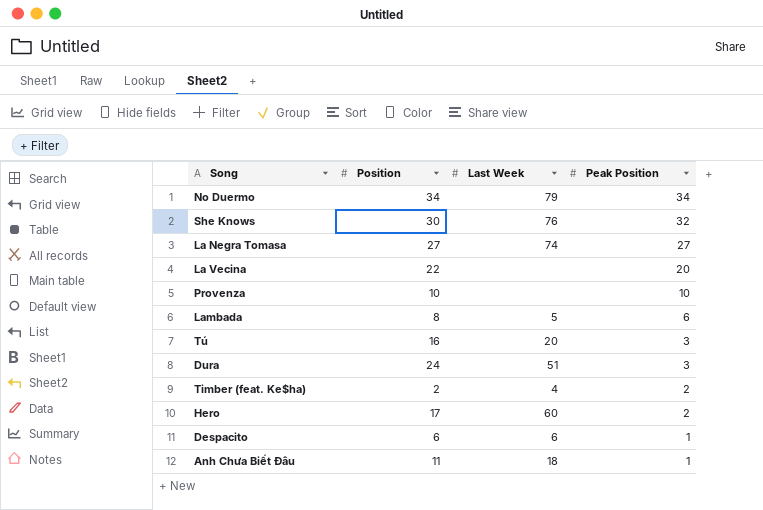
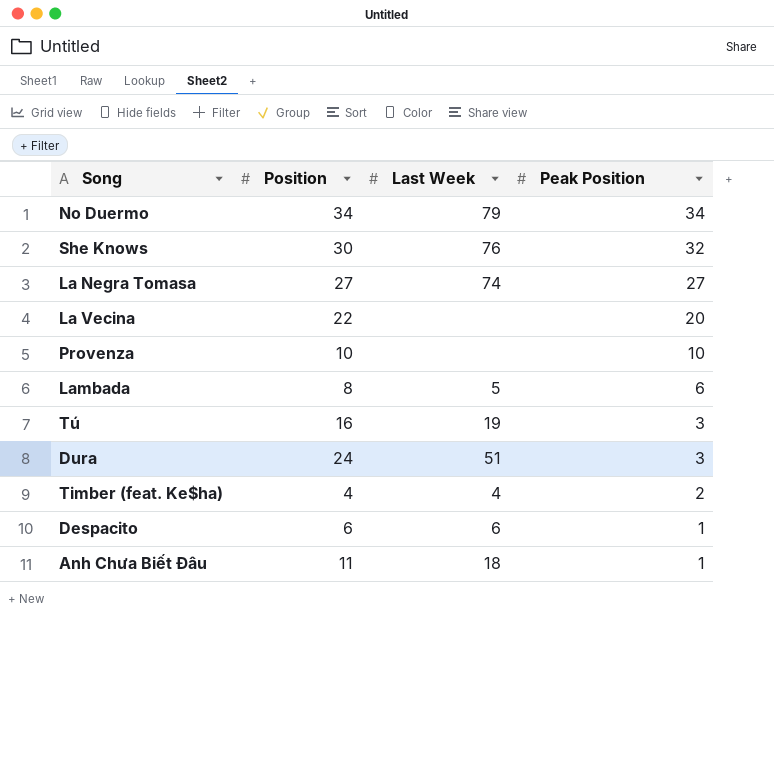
row Hero: 17 | 60 | 2 -> none
Tú | Last Week: 20 -> 19
Timber (feat. Ke$ha) | Position: 2 -> 4

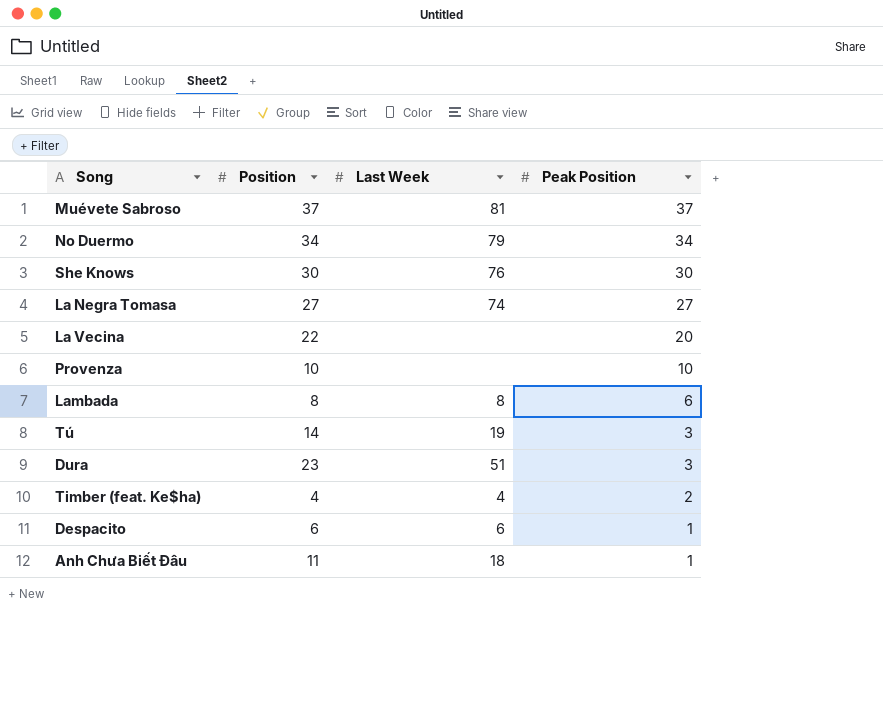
row Muévete Sabroso: none -> 37 | 81 | 37
She Knows | Peak Position: 32 -> 30
Lambada | Last Week: 5 -> 8
Tú | Position: 16 -> 14
Dura | Position: 24 -> 23

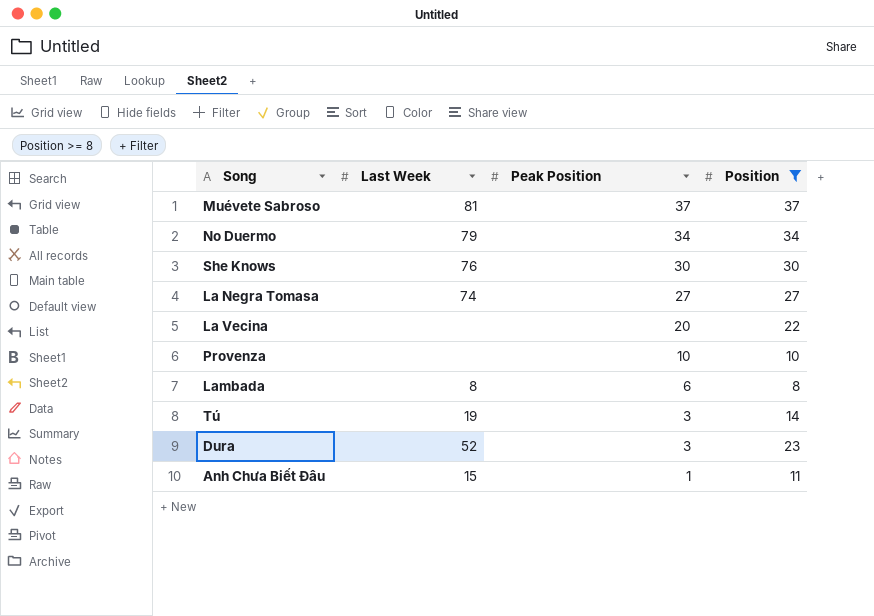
filter: none -> Position >= 8
column Position | position: 2 -> 4
Dura | Last Week: 51 -> 52
Anh Chưa Biết Đâu | Last Week: 18 -> 15

